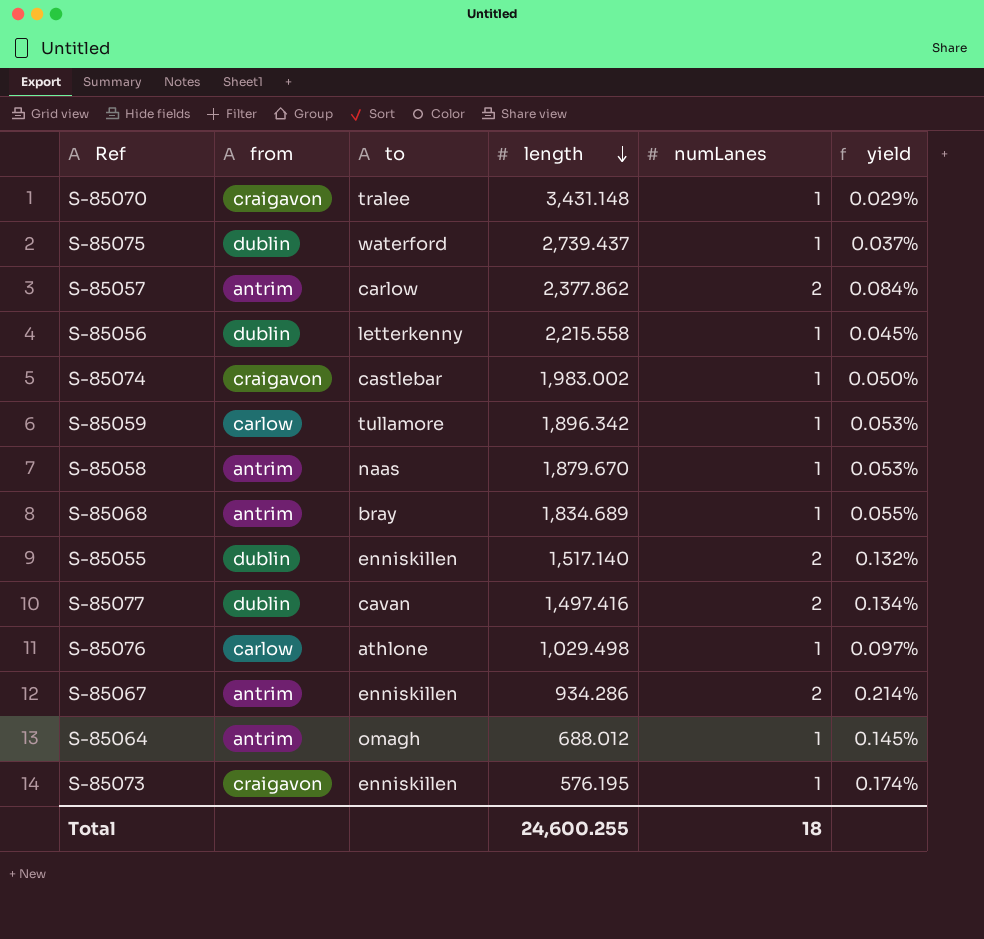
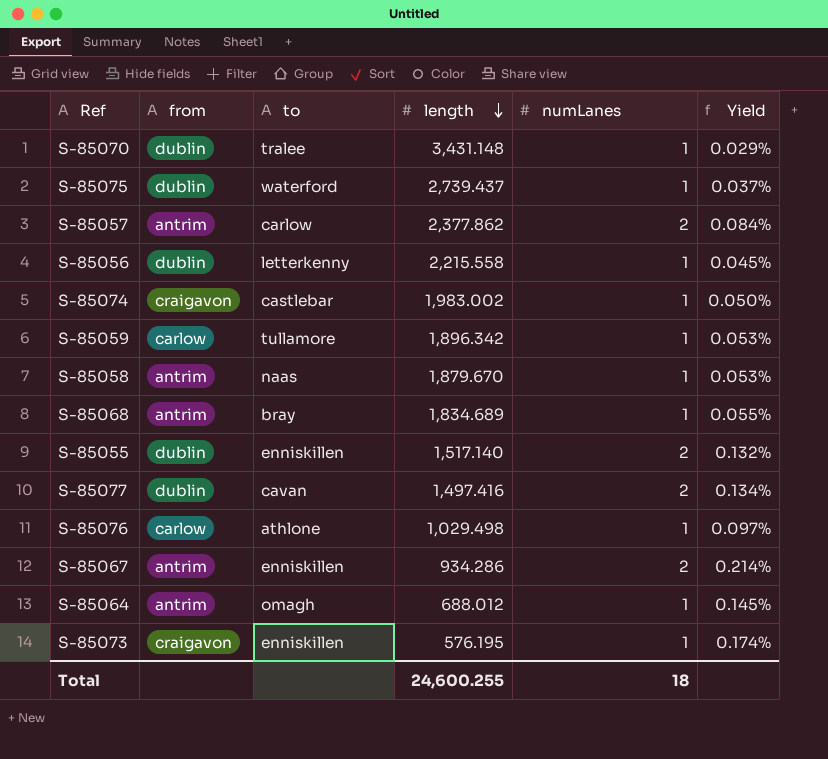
column name: yield -> Yield
S-85070 | from: craigavon -> dublin

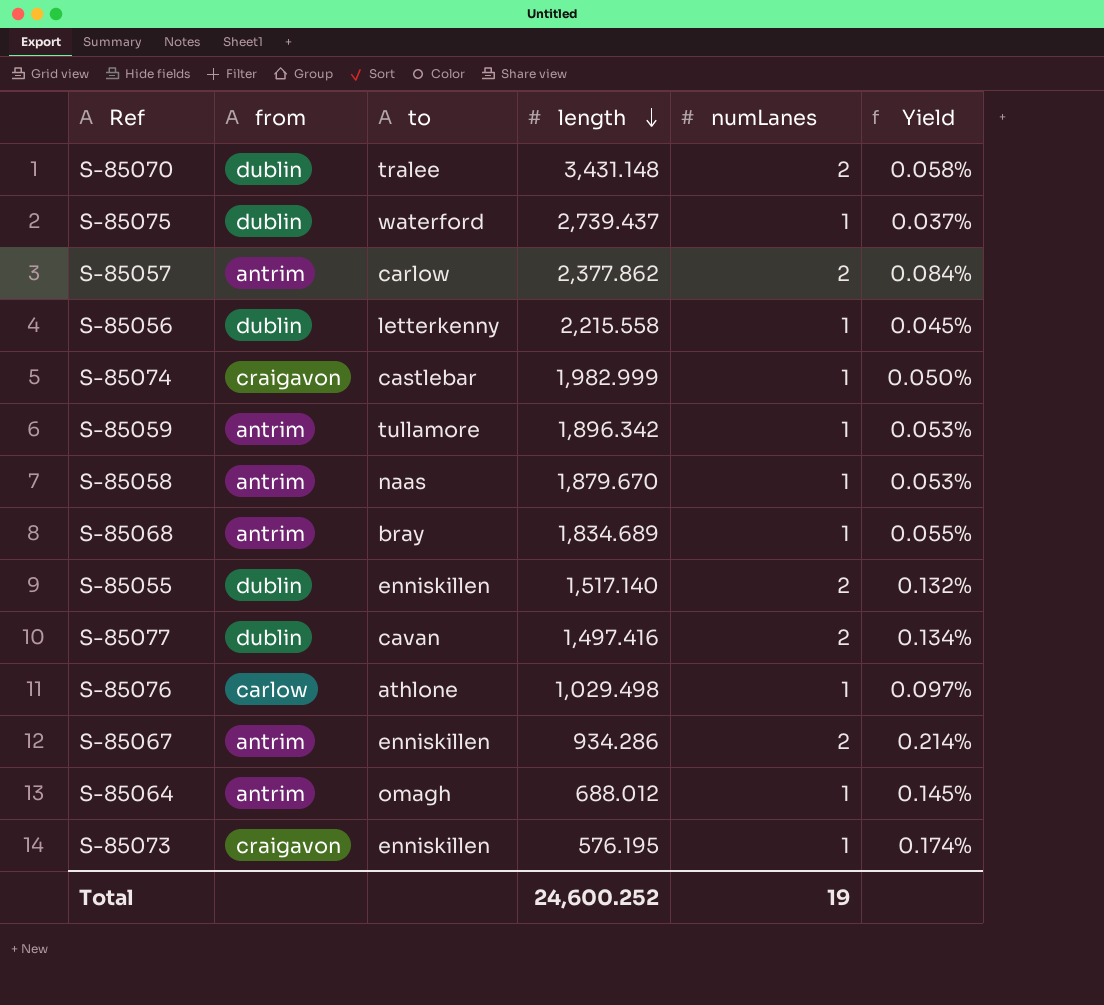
S-85070 | numLanes: 1 -> 2
S-85070 | Yield: 0.029% -> 0.058%
S-85074 | length: 1,983.002 -> 1,982.999
S-85059 | from: carlow -> antrim
Total | length: 24,600.255 -> 24,600.252
Total | numLanes: 18 -> 19

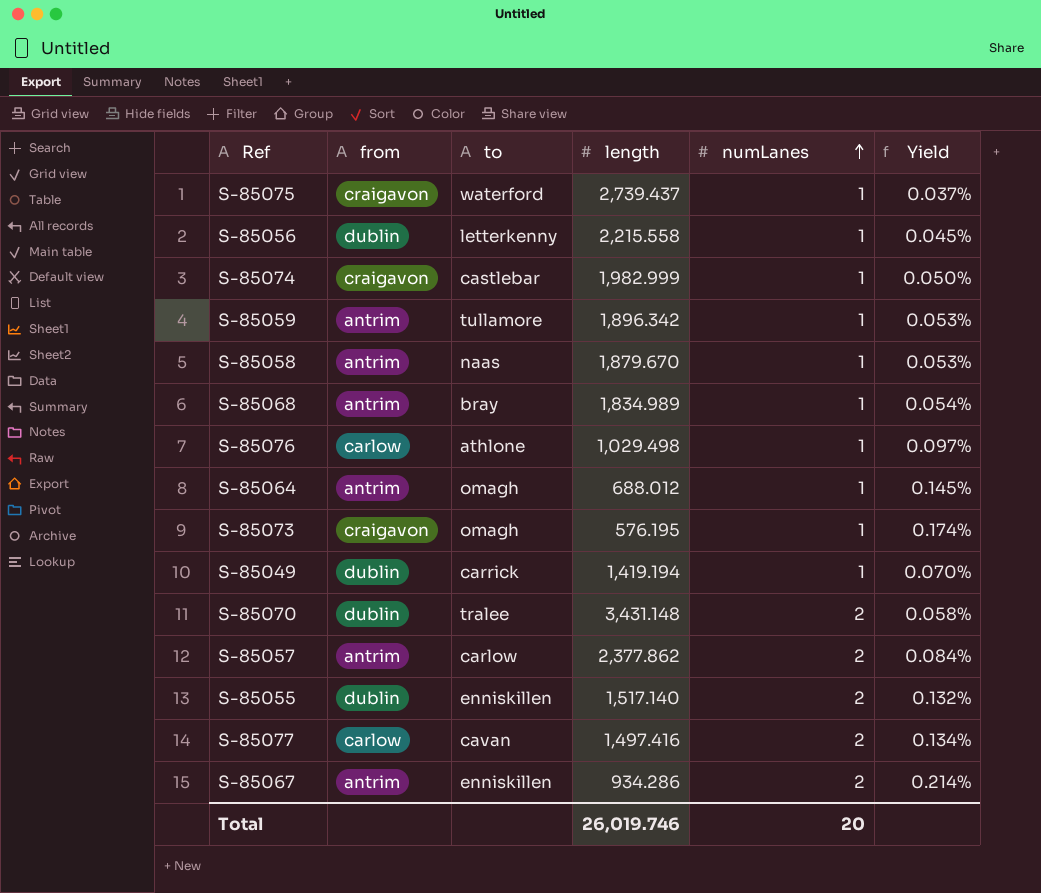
row order: length descending -> numLanes ascending
S-85075 | from: dublin -> craigavon
S-85068 | length: 1,834.689 -> 1,834.989
S-85068 | Yield: 0.055% -> 0.054%
S-85073 | to: enniskillen -> omagh
row S-85049: none -> dublin | carrick | 1,419.194 | 1 | 0.070%
S-85077 | from: dublin -> carlow
Total | length: 24,600.252 -> 26,019.746
Total | numLanes: 19 -> 20

